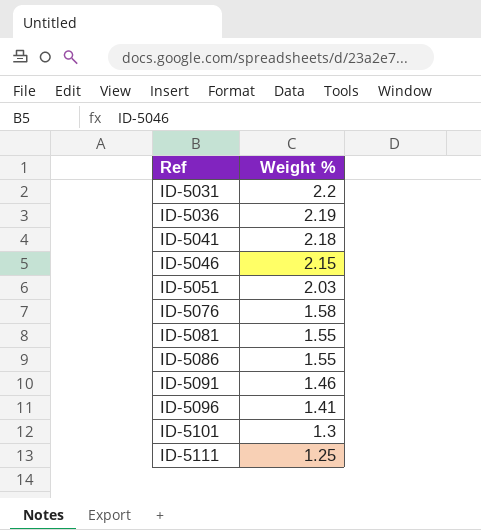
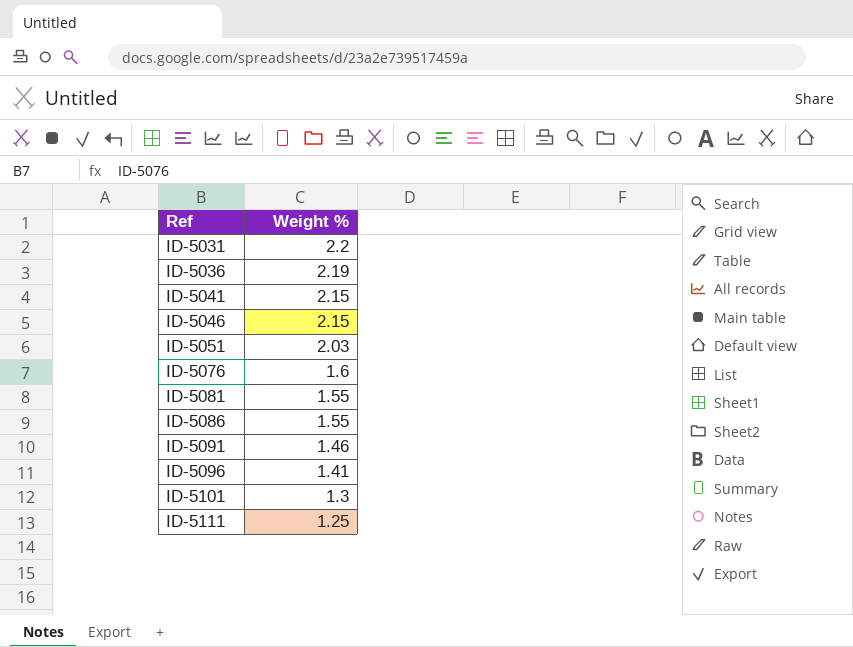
ID-5041 | Weight %: 2.18 -> 2.15
ID-5076 | Weight %: 1.58 -> 1.6

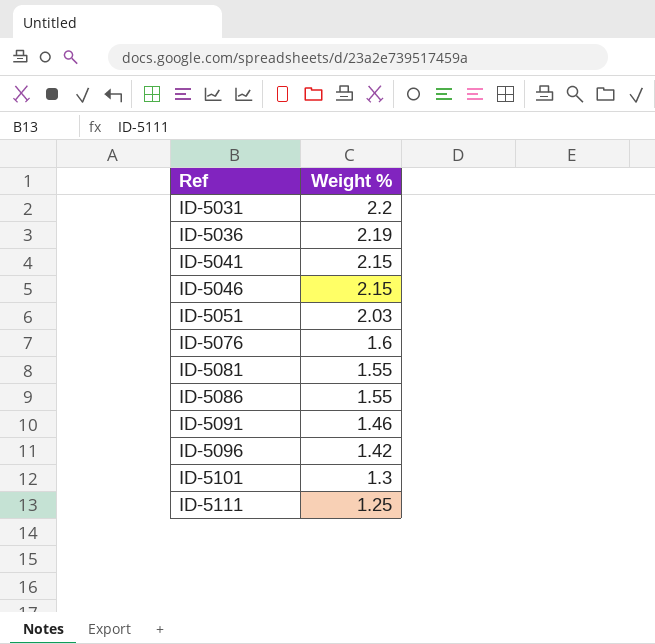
ID-5096 | Weight %: 1.41 -> 1.42

